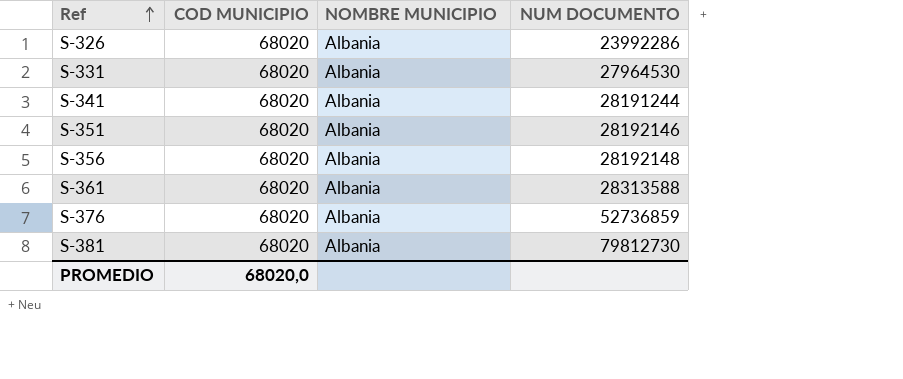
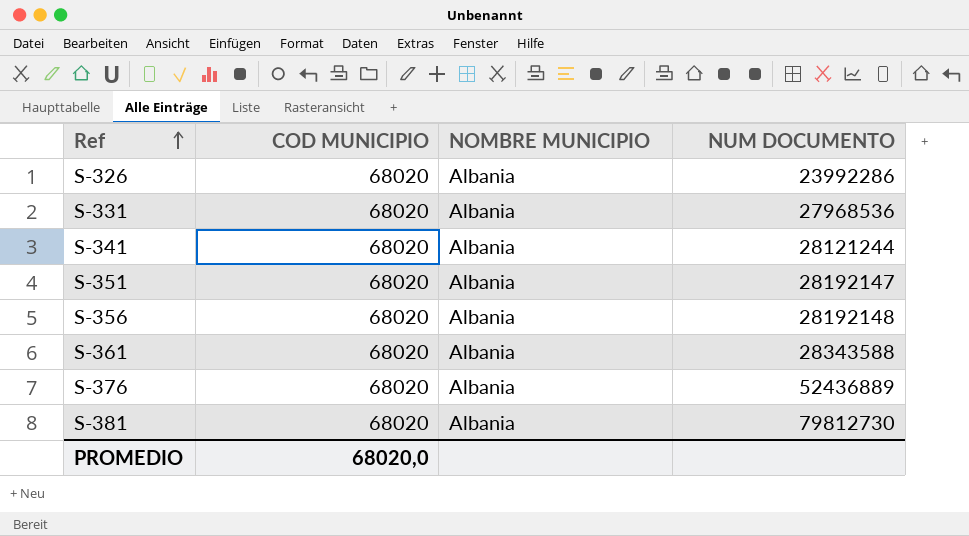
S-331 | NUM DOCUMENTO: 27964530 -> 27968536
S-341 | NUM DOCUMENTO: 28191244 -> 28121244
S-351 | NUM DOCUMENTO: 28192146 -> 28192147
S-361 | NUM DOCUMENTO: 28313588 -> 28343588
S-376 | NUM DOCUMENTO: 52736859 -> 52436889

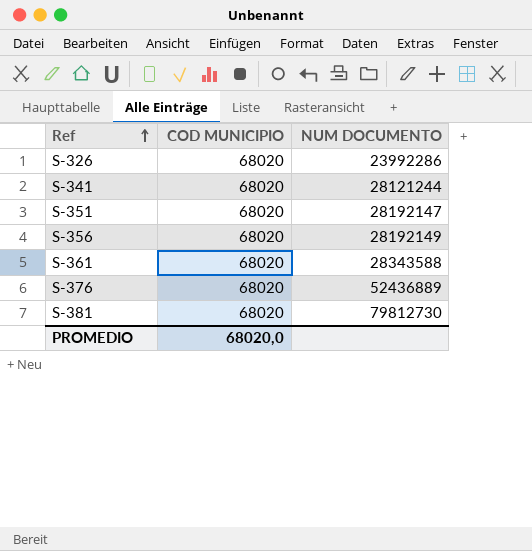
column NOMBRE MUNICIPIO | position: 3 -> none
row S-331: 68020 | Albania | 27968536 -> none
S-356 | NUM DOCUMENTO: 28192148 -> 28192149

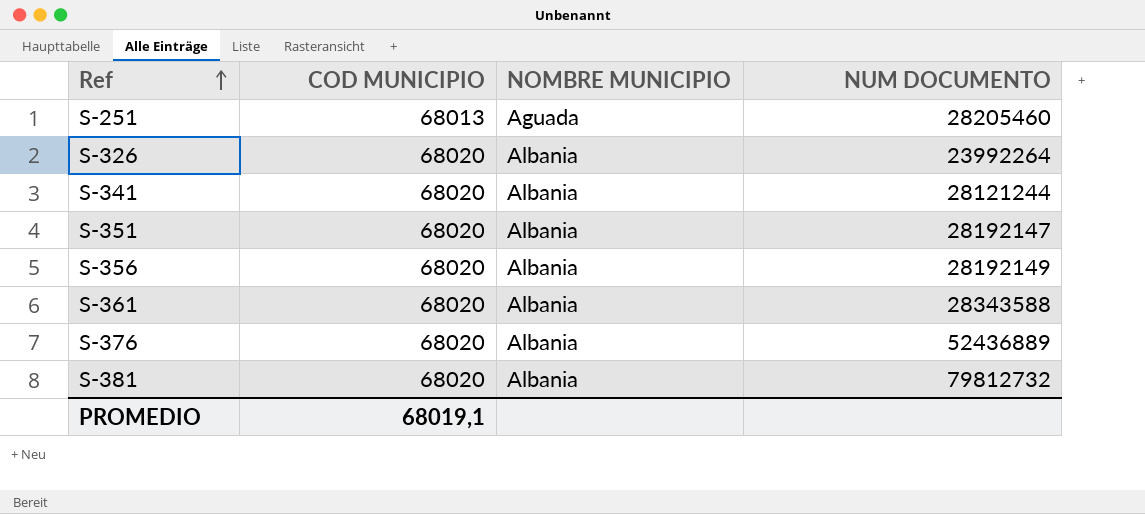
column NOMBRE MUNICIPIO | position: none -> 3
row S-251: none -> 68013 | Aguada | 28205460
S-326 | NUM DOCUMENTO: 23992286 -> 23992264
S-381 | NUM DOCUMENTO: 79812730 -> 79812732
PROMEDIO | COD MUNICIPIO: 68020,0 -> 68019,1

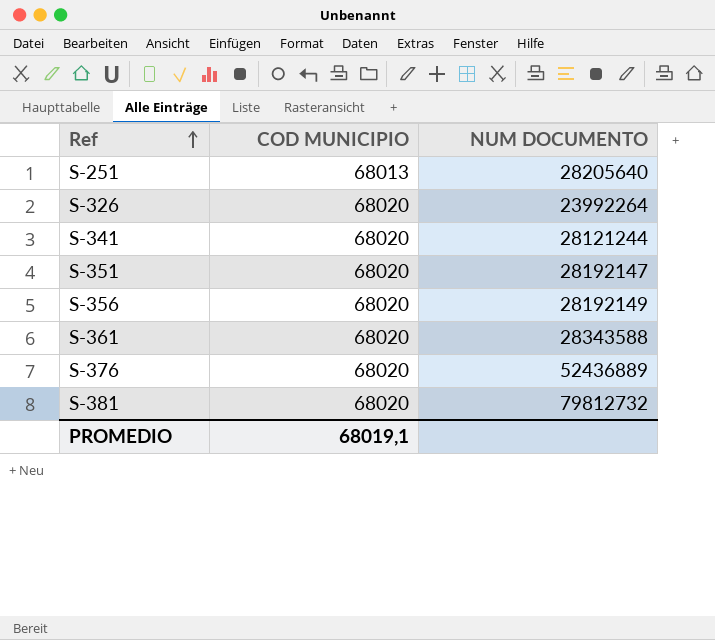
column NOMBRE MUNICIPIO | position: 3 -> none
S-251 | NUM DOCUMENTO: 28205460 -> 28205640

